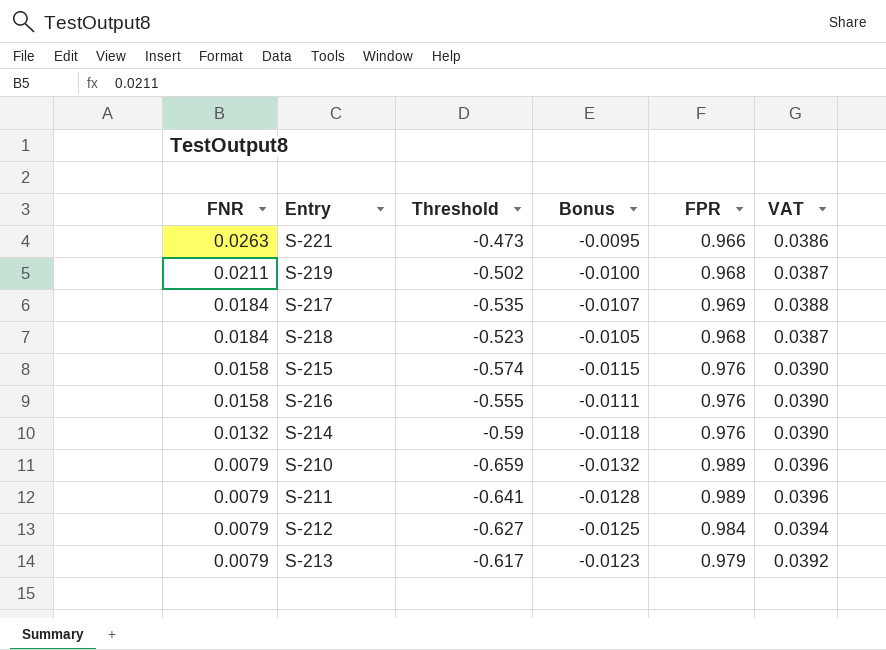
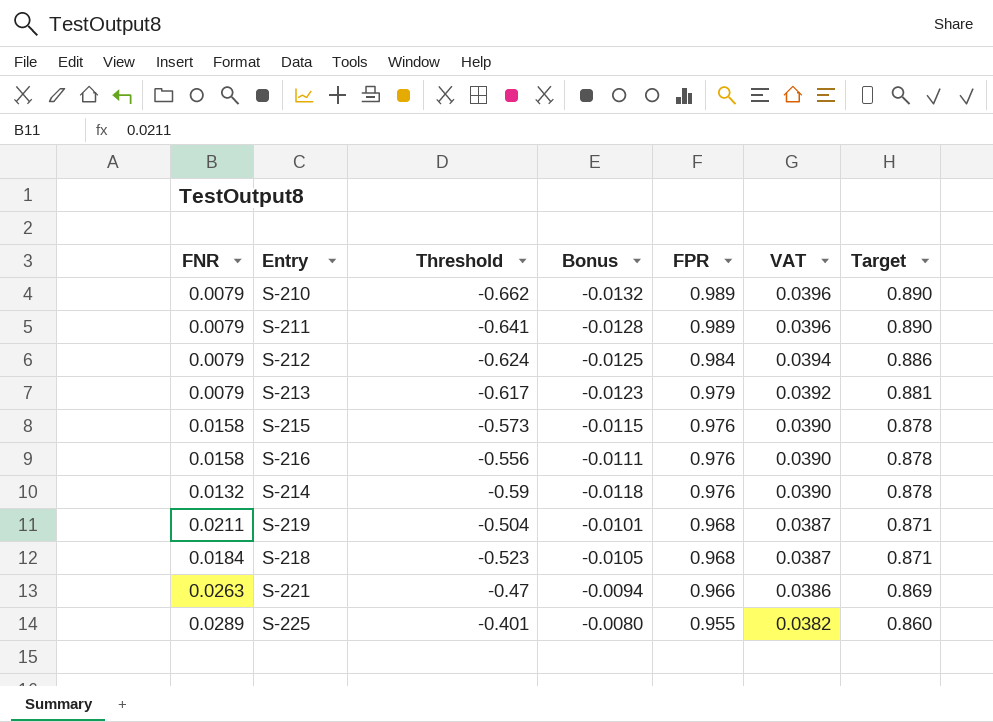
row order: FNR descending -> FPR descending
column Target | formula: none -> [FPR] * 0.9
row S-217: 0.0184 | -0.535 | -0.0107 | 0.969 | 0.0388 -> none
S-210 | Threshold: -0.659 -> -0.662
S-212 | Threshold: -0.627 -> -0.624
S-215 | Threshold: -0.574 -> -0.573
S-216 | Threshold: -0.555 -> -0.556
S-219 | Threshold: -0.502 -> -0.504
S-219 | Bonus: -0.0100 -> -0.0101
S-221 | Threshold: -0.473 -> -0.47
S-221 | Bonus: -0.0095 -> -0.0094
row S-225: none -> 0.0289 | -0.401 | -0.0080 | 0.955 | 0.0382 | 0.860

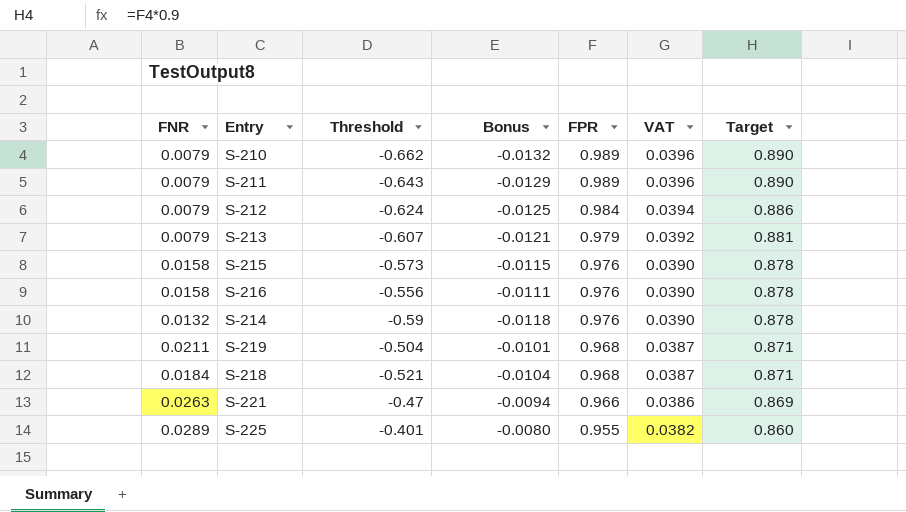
S-211 | Threshold: -0.641 -> -0.643
S-211 | Bonus: -0.0128 -> -0.0129
S-213 | Threshold: -0.617 -> -0.607
S-213 | Bonus: -0.0123 -> -0.0121
S-218 | Threshold: -0.523 -> -0.521
S-218 | Bonus: -0.0105 -> -0.0104

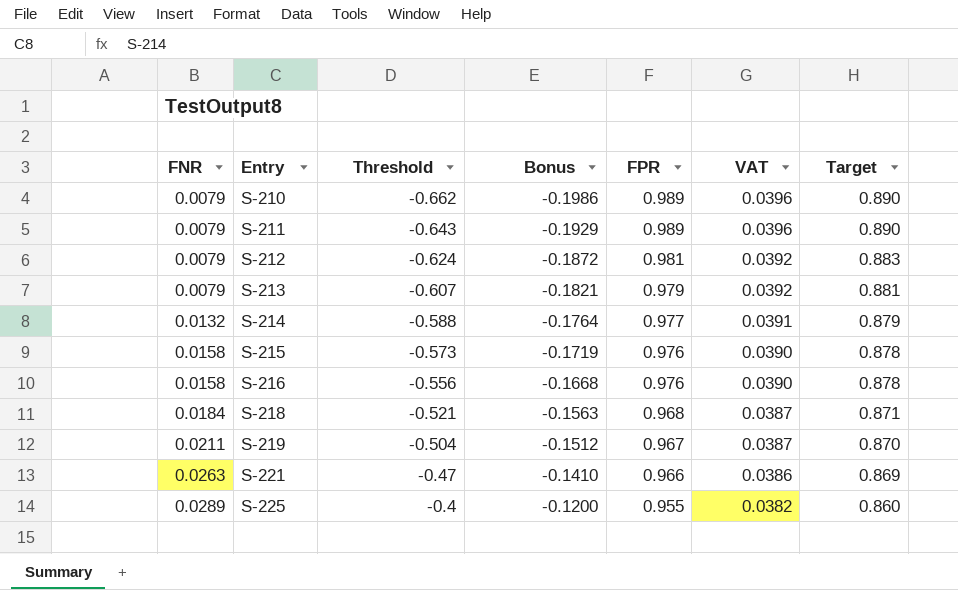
row order: FPR descending -> FNR ascending
column Bonus | formula: [Threshold] * 0.02 -> [Threshold] * 0.3
S-212 | FPR: 0.984 -> 0.981
S-212 | VAT: 0.0394 -> 0.0392
S-212 | Target: 0.886 -> 0.883
S-214 | Threshold: -0.59 -> -0.588
S-214 | FPR: 0.976 -> 0.977
S-214 | VAT: 0.0390 -> 0.0391
S-214 | Target: 0.878 -> 0.879
S-219 | FPR: 0.968 -> 0.967
S-219 | Target: 0.871 -> 0.870
S-225 | Threshold: -0.401 -> -0.4

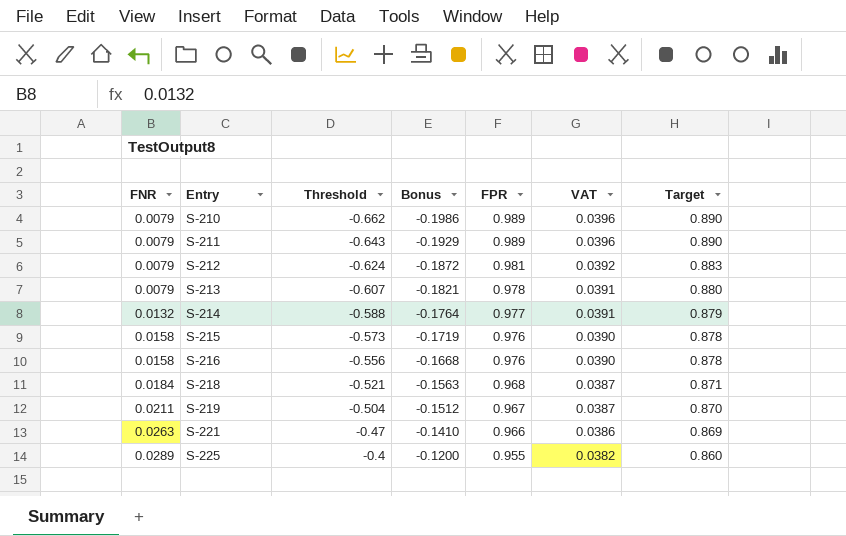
S-213 | FPR: 0.979 -> 0.978
S-213 | VAT: 0.0392 -> 0.0391
S-213 | Target: 0.881 -> 0.880

